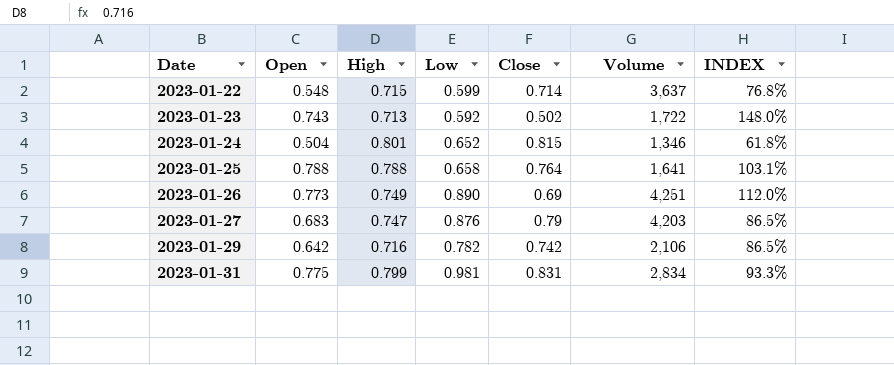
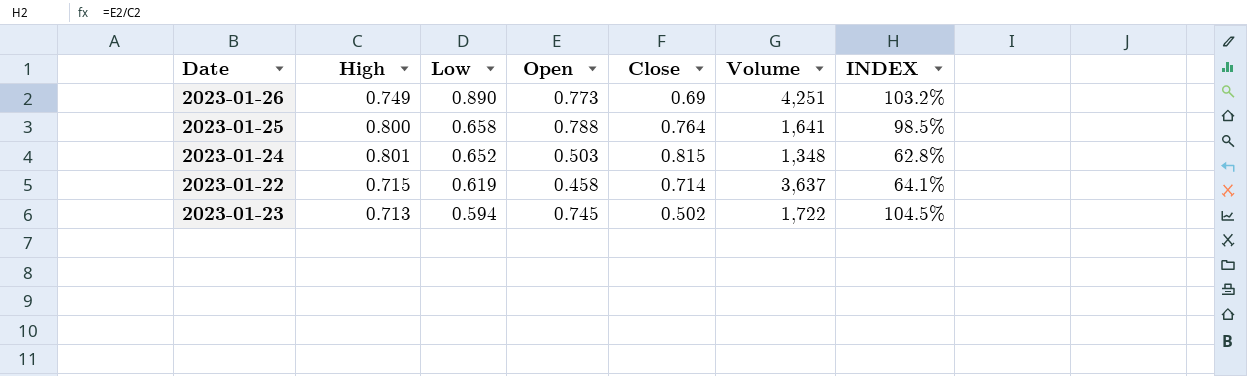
row order: Date ascending -> Low descending
column Open | position: 2 -> 4
column INDEX | formula: [Open] / [Close] -> [Open] / [High]
row 2023-01-27: 0.683 | 0.747 | 0.876 | 0.79 | 4,203 | 86.5% -> none
row 2023-01-29: 0.642 | 0.716 | 0.782 | 0.742 | 2,106 | 86.5% -> none
row 2023-01-31: 0.775 | 0.799 | 0.981 | 0.831 | 2,834 | 93.3% -> none
2023-01-25 | High: 0.788 -> 0.800
2023-01-24 | Open: 0.504 -> 0.503
2023-01-24 | Volume: 1,346 -> 1,348
2023-01-22 | Low: 0.599 -> 0.619
2023-01-22 | Open: 0.548 -> 0.458
2023-01-23 | Low: 0.592 -> 0.594
2023-01-23 | Open: 0.743 -> 0.745

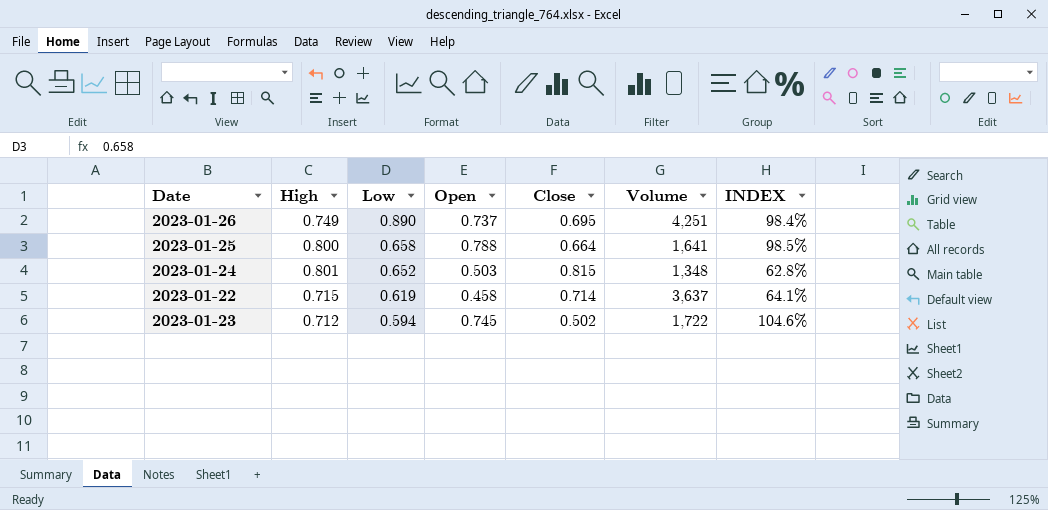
2023-01-26 | Open: 0.773 -> 0.737
2023-01-26 | Close: 0.69 -> 0.695
2023-01-26 | INDEX: 103.2% -> 98.4%
2023-01-25 | Close: 0.764 -> 0.664
2023-01-23 | High: 0.713 -> 0.712
2023-01-23 | INDEX: 104.5% -> 104.6%

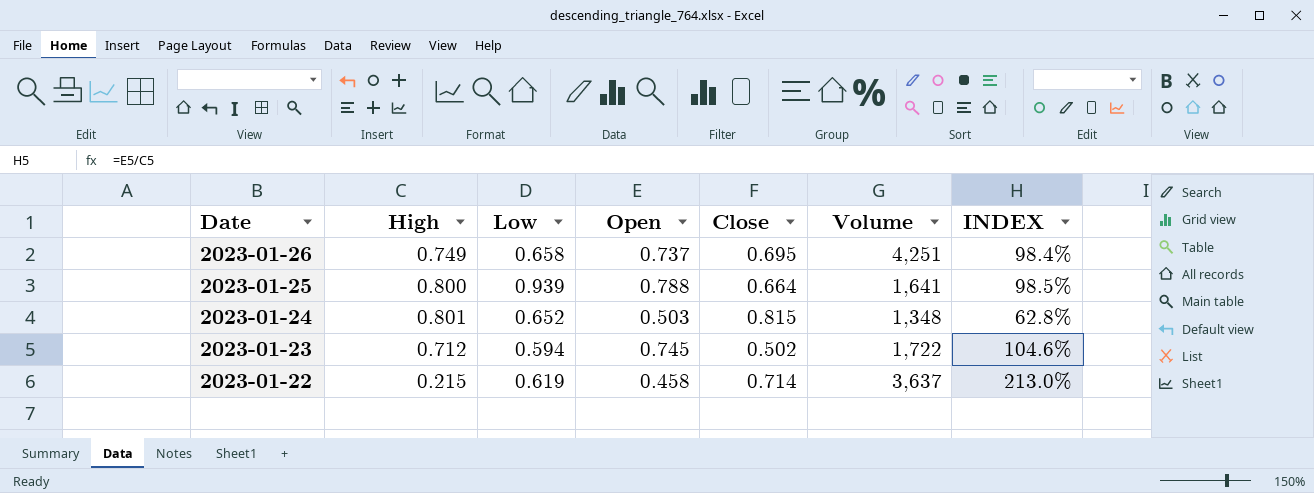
row order: Low descending -> Date descending
2023-01-26 | Low: 0.890 -> 0.658
2023-01-25 | Low: 0.658 -> 0.939
2023-01-22 | High: 0.715 -> 0.215
2023-01-22 | INDEX: 64.1% -> 213.0%

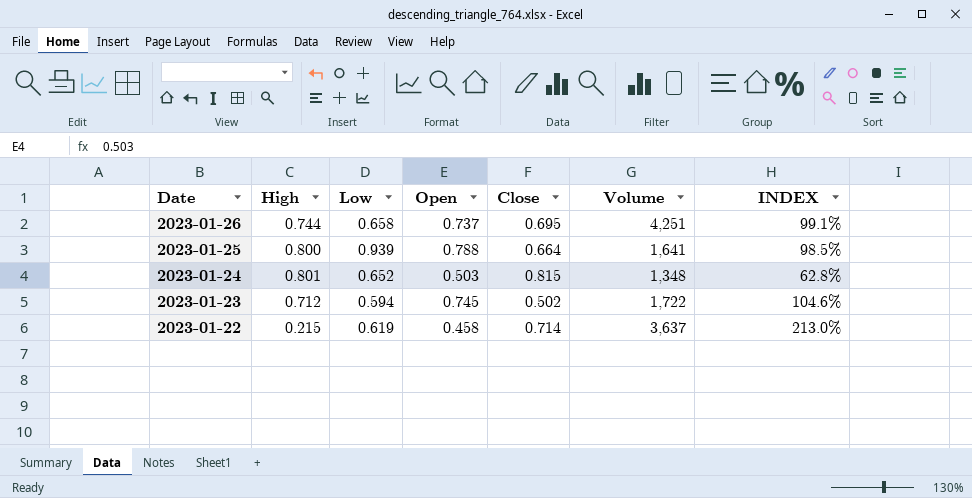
2023-01-26 | High: 0.749 -> 0.744
2023-01-26 | INDEX: 98.4% -> 99.1%

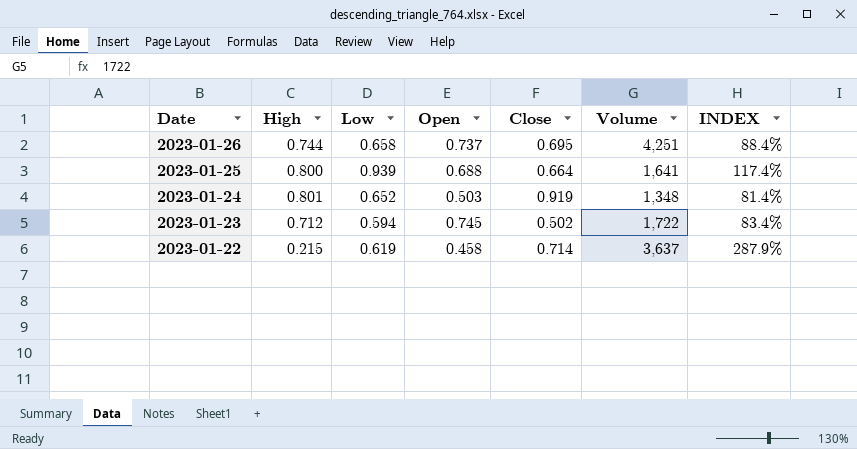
column INDEX | formula: [Open] / [High] -> [Low] / [High]
2023-01-25 | Open: 0.788 -> 0.688
2023-01-24 | Close: 0.815 -> 0.919

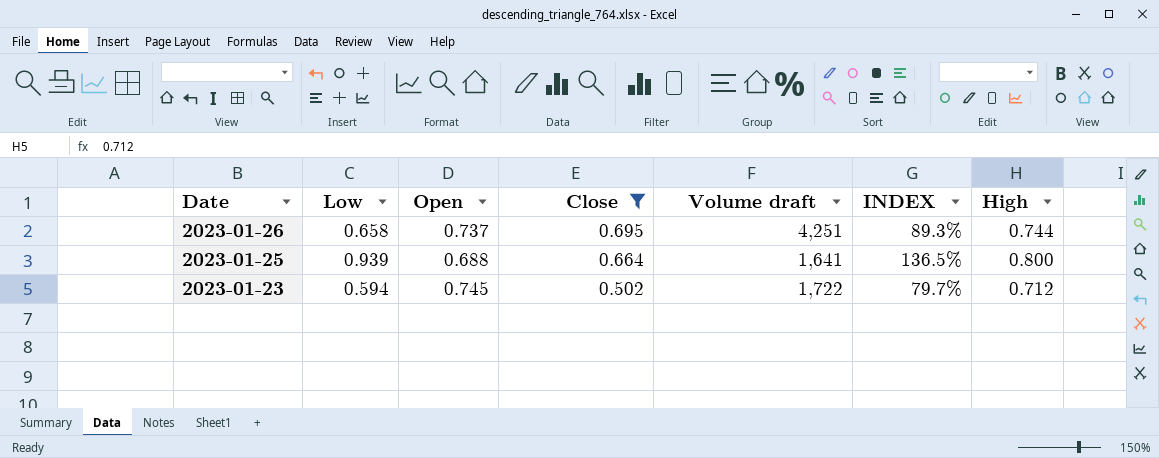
filter: none -> Close <= 0.695
column name: Volume -> Volume draft
column INDEX | formula: [Low] / [High] -> [Low] / [Open]
column High | position: 2 -> 7

